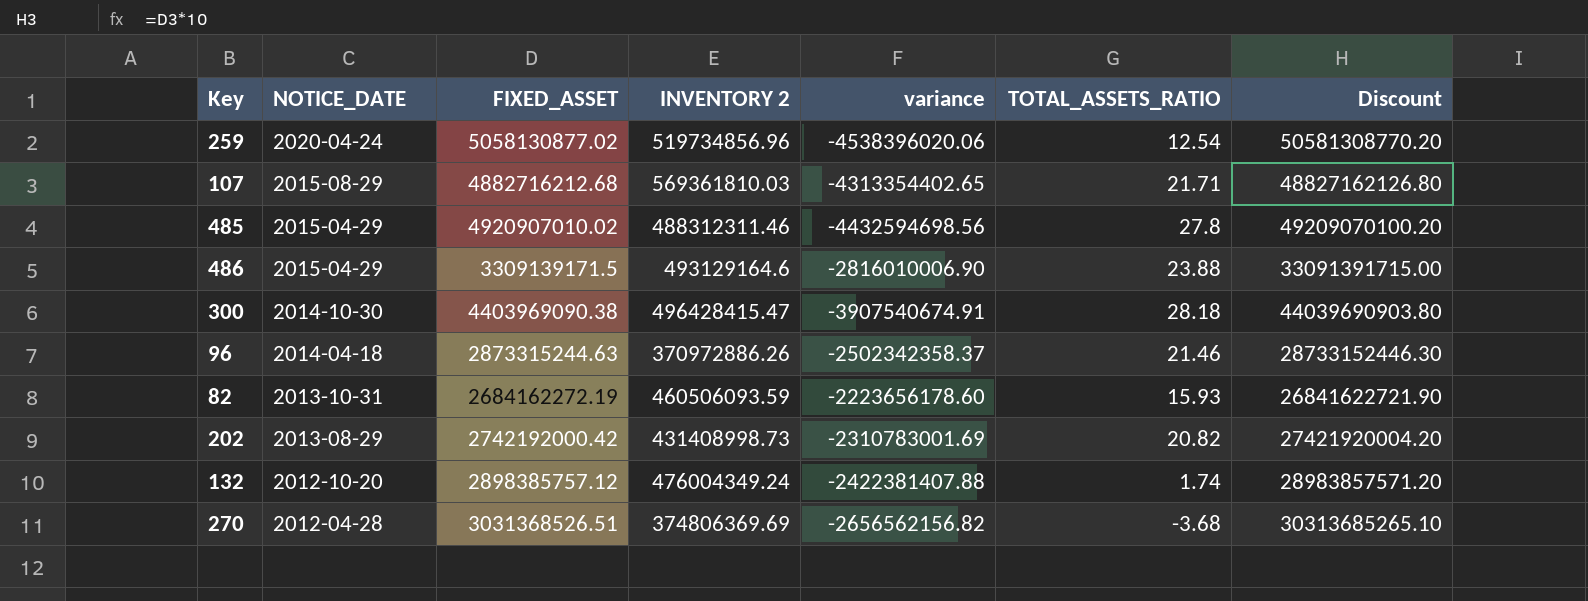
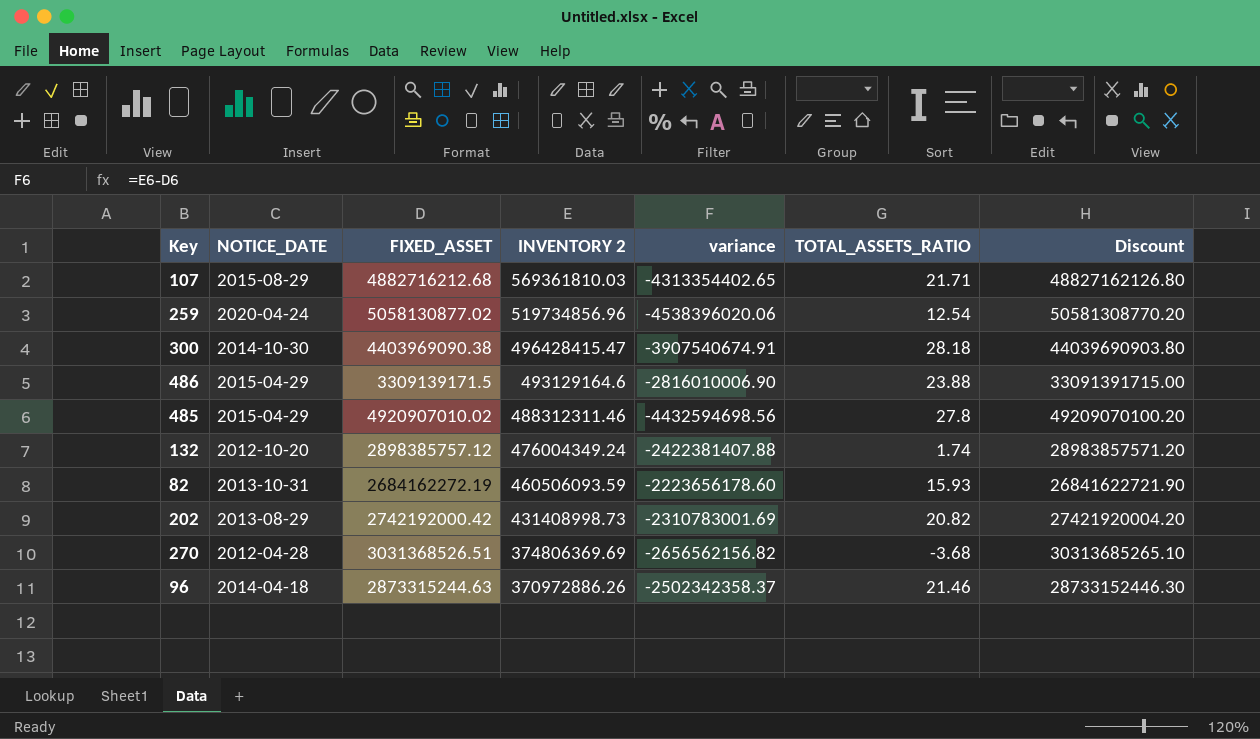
row order: NOTICE_DATE descending -> INVENTORY 2 descending

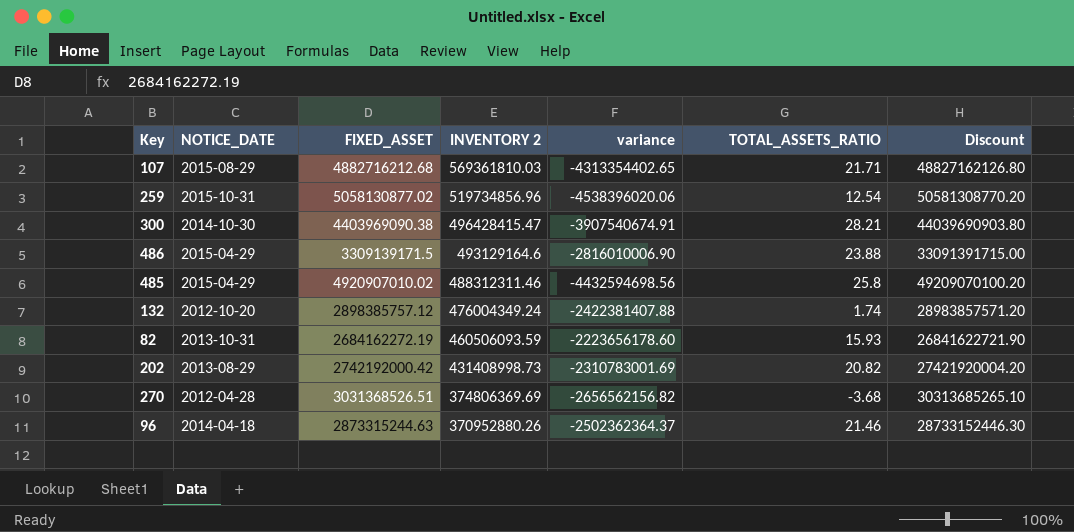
259 | NOTICE_DATE: 2020-04-24 -> 2015-10-31
300 | TOTAL_ASSETS_RATIO: 28.18 -> 28.21
485 | TOTAL_ASSETS_RATIO: 27.8 -> 25.8
96 | INVENTORY 2: 370972886.26 -> 370952880.26
96 | variance: -2502342358.37 -> -2502362364.37

